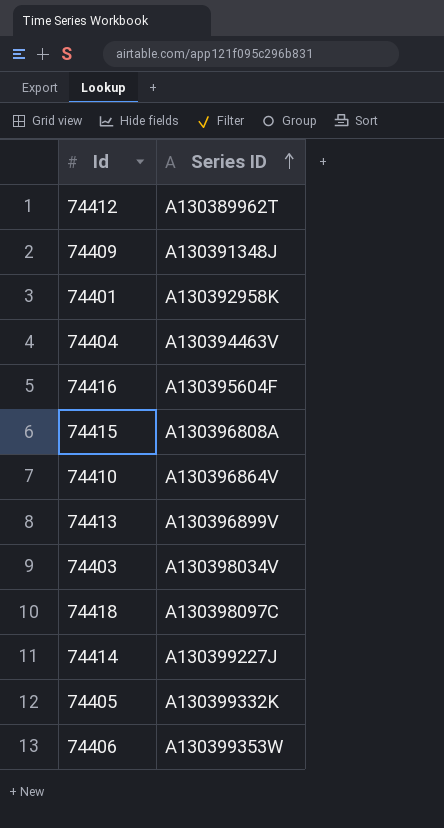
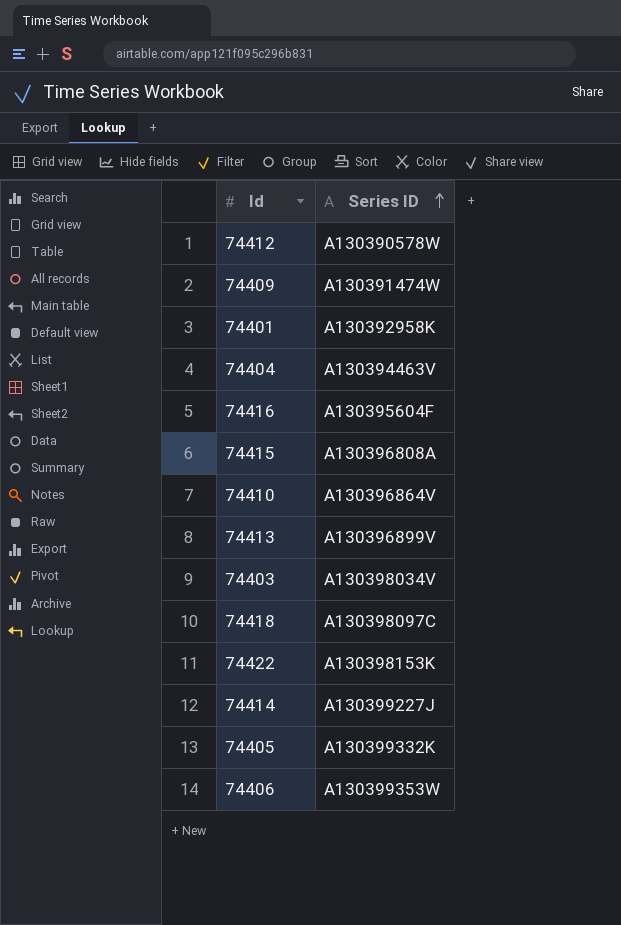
74412 | Series ID: A130389962T -> A130390578W
74409 | Series ID: A130391348J -> A130391474W
row 74422: none -> A130398153K

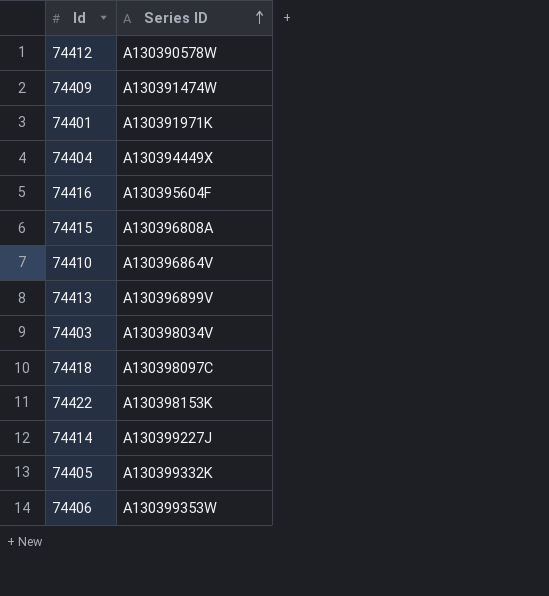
74401 | Series ID: A130392958K -> A130391971K
74404 | Series ID: A130394463V -> A130394449X

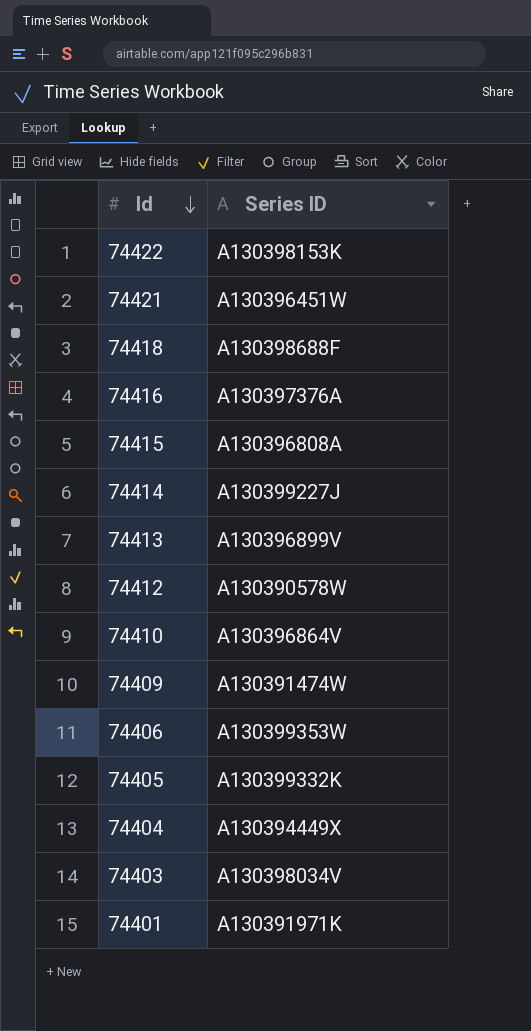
row order: Series ID ascending -> Id descending
row 74421: none -> A130396451W
74418 | Series ID: A130398097C -> A130398688F
74416 | Series ID: A130395604F -> A130397376A

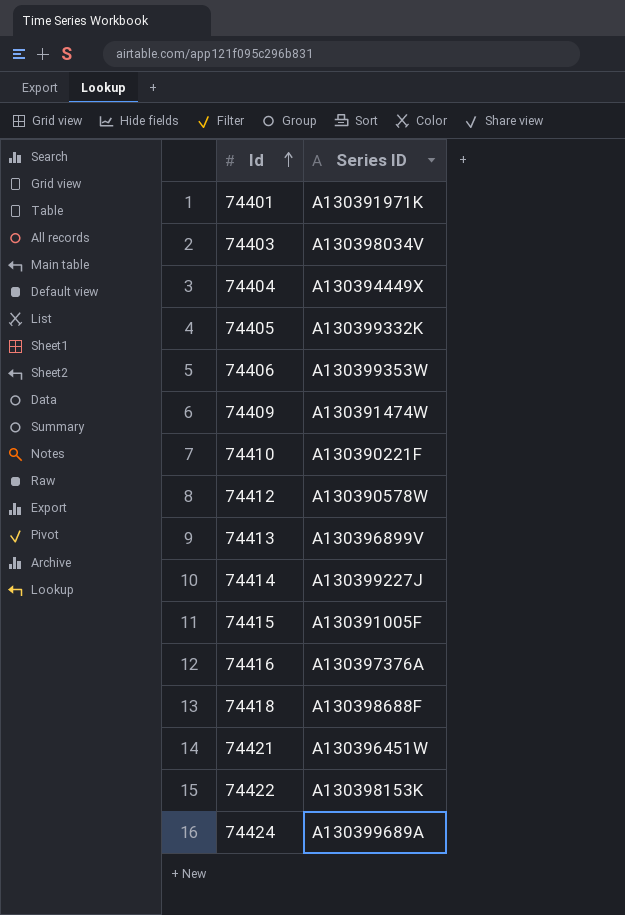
row order: Id descending -> Id ascending
74410 | Series ID: A130396864V -> A130390221F
74415 | Series ID: A130396808A -> A130391005F
row 74424: none -> A130399689A

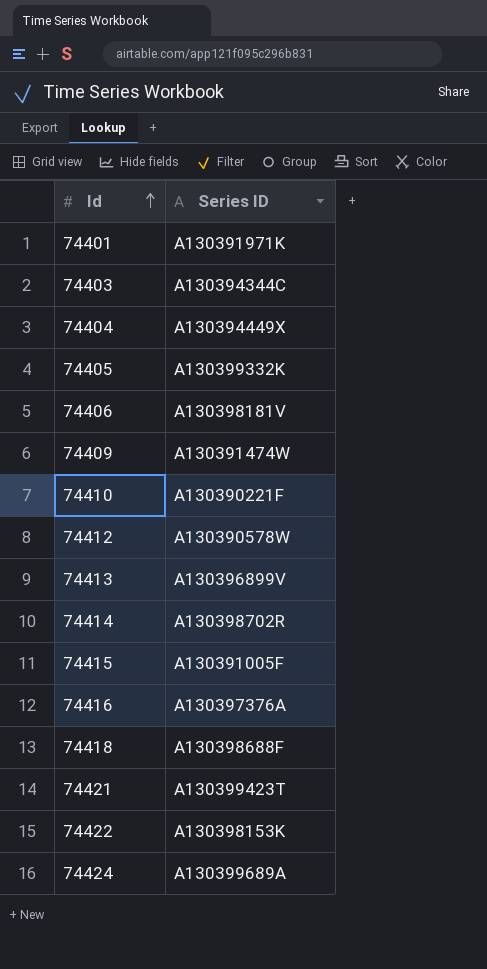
74403 | Series ID: A130398034V -> A130394344C
74406 | Series ID: A130399353W -> A130398181V
74414 | Series ID: A130399227J -> A130398702R
74421 | Series ID: A130396451W -> A130399423T

